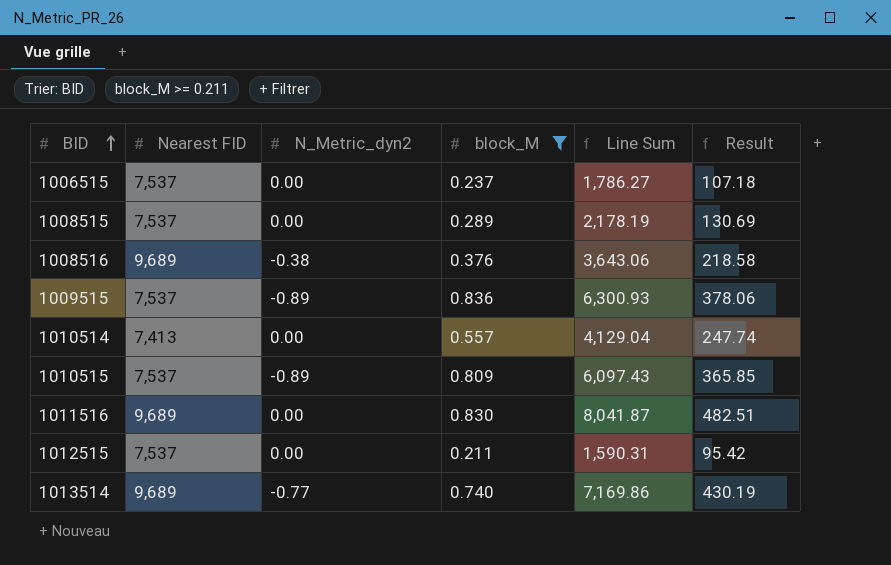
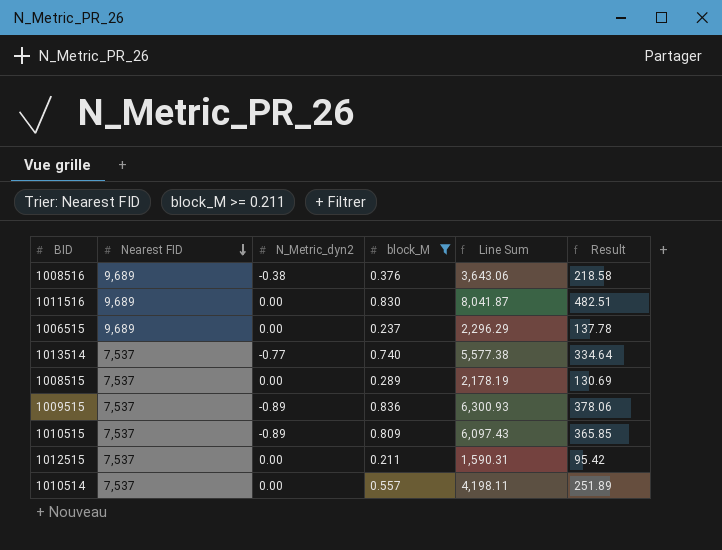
row order: BID ascending -> Nearest FID descending
1006515 | Nearest FID: 7,537 -> 9,689
1006515 | Line Sum: 1,786.27 -> 2,296.29
1006515 | Result: 107.18 -> 137.78
1013514 | Nearest FID: 9,689 -> 7,537
1013514 | Line Sum: 7,169.86 -> 5,577.38
1013514 | Result: 430.19 -> 334.64
1010514 | Nearest FID: 7,413 -> 7,537
1010514 | Line Sum: 4,129.04 -> 4,198.11
1010514 | Result: 247.74 -> 251.89

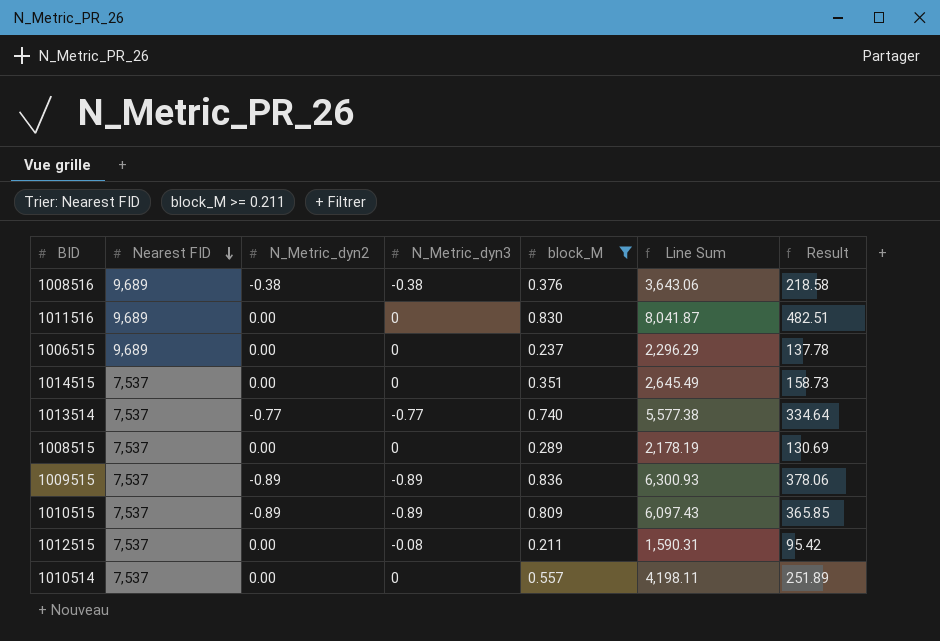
column N_Metric_dyn3 | position: none -> 4
row 1014515: none -> 7,537 | 0.00 | 0 | 0.351 | 2,645.49 | 158.73

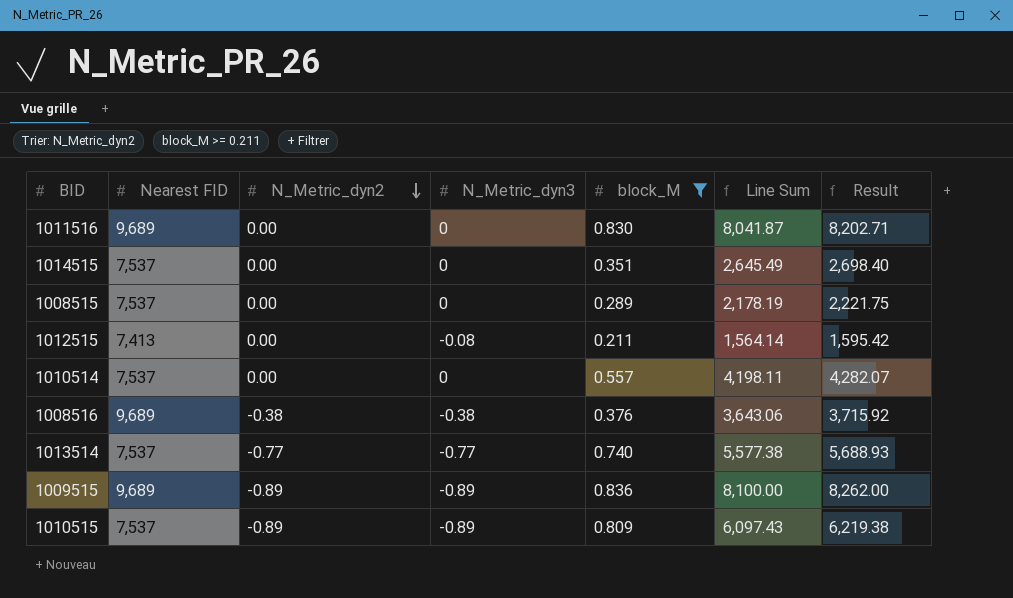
row order: Nearest FID descending -> N_Metric_dyn2 descending
column Result | formula: [Line Sum] * 0.06 -> [Line Sum] * 1.02
row 1006515: 9,689 | 0.00 | 0 | 0.237 | 2,296.29 | 137.78 -> none
1012515 | Nearest FID: 7,537 -> 7,413
1012515 | Line Sum: 1,590.31 -> 1,564.14
1009515 | Nearest FID: 7,537 -> 9,689
1009515 | Line Sum: 6,300.93 -> 8,100.00

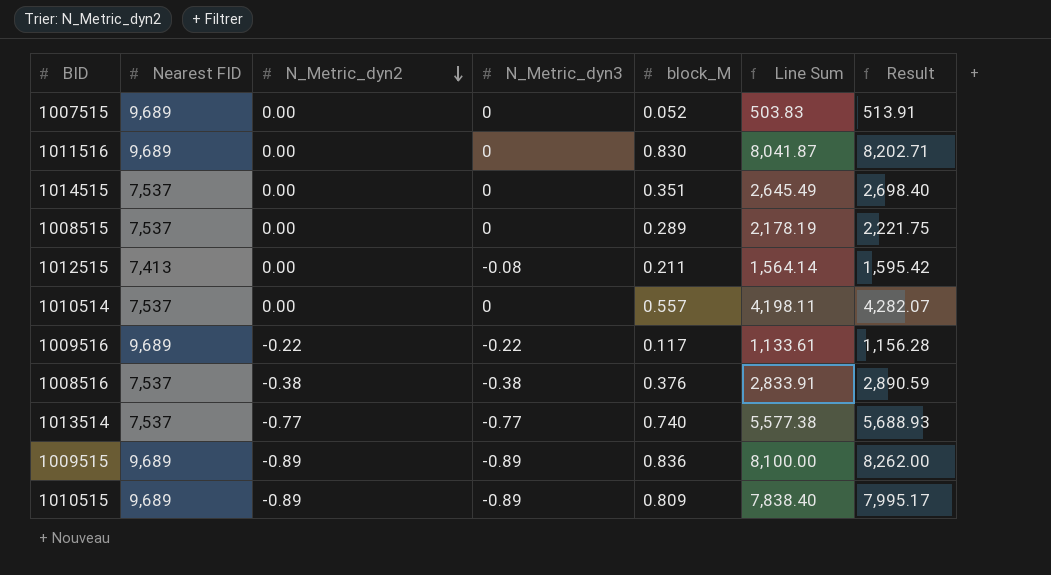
filter: block_M >= 0.211 -> none
1008516 | Nearest FID: 9,689 -> 7,537
1008516 | Line Sum: 3,643.06 -> 2,833.91
1008516 | Result: 3,715.92 -> 2,890.59
1010515 | Nearest FID: 7,537 -> 9,689
1010515 | Line Sum: 6,097.43 -> 7,838.40
1010515 | Result: 6,219.38 -> 7,995.17

